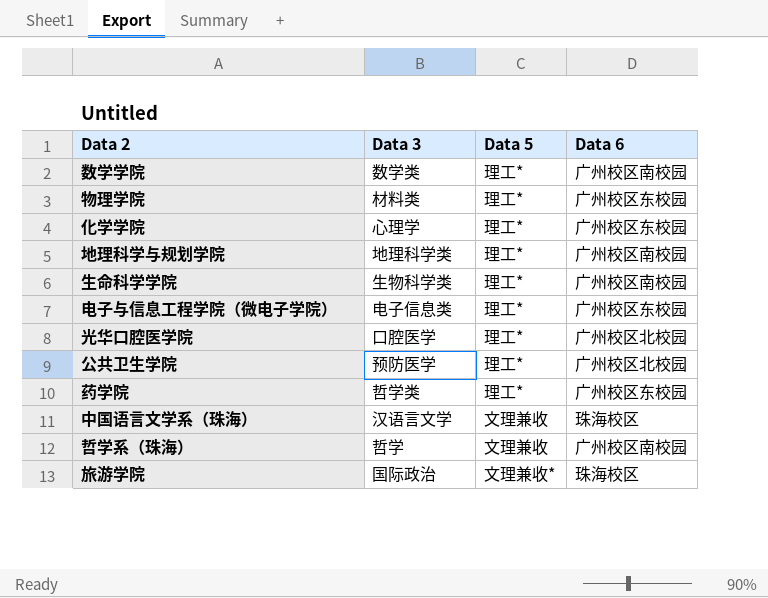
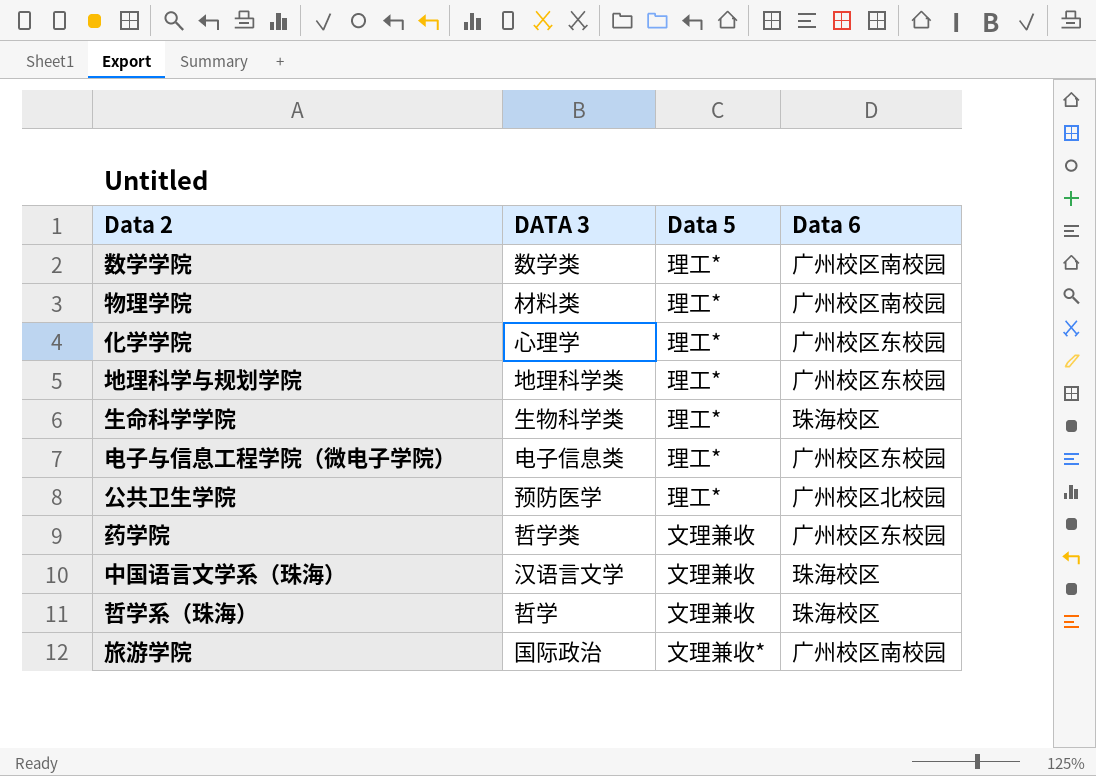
column name: Data 3 -> DATA 3
row 光华口腔医学院: 口腔医学 | 理工* | 广州校区北校园 -> none
物理学院 | Data 6: 广州校区东校园 -> 广州校区南校园
地理科学与规划学院 | Data 6: 广州校区南校园 -> 广州校区东校园
生命科学学院 | Data 6: 广州校区南校园 -> 珠海校区
药学院 | Data 5: 理工* -> 文理兼收
哲学系（珠海） | Data 6: 广州校区南校园 -> 珠海校区
旅游学院 | Data 6: 珠海校区 -> 广州校区南校园

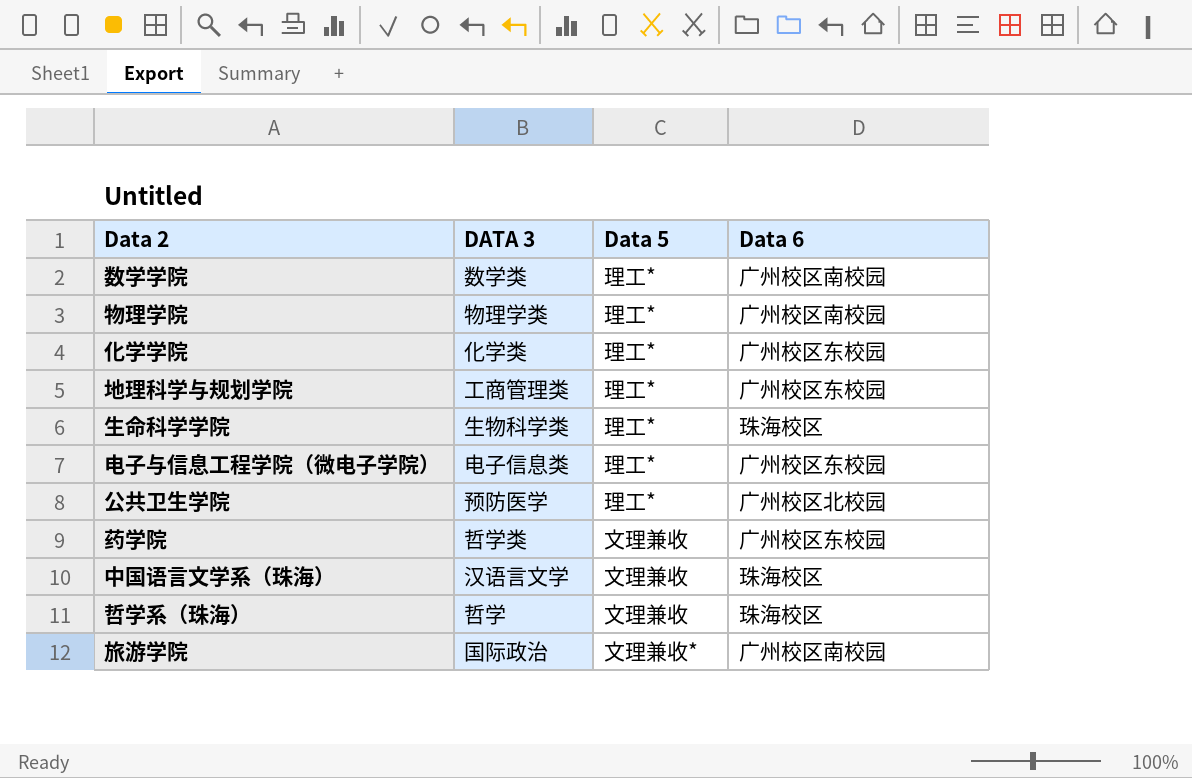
物理学院 | DATA 3: 材料类 -> 物理学类
化学学院 | DATA 3: 心理学 -> 化学类
地理科学与规划学院 | DATA 3: 地理科学类 -> 工商管理类

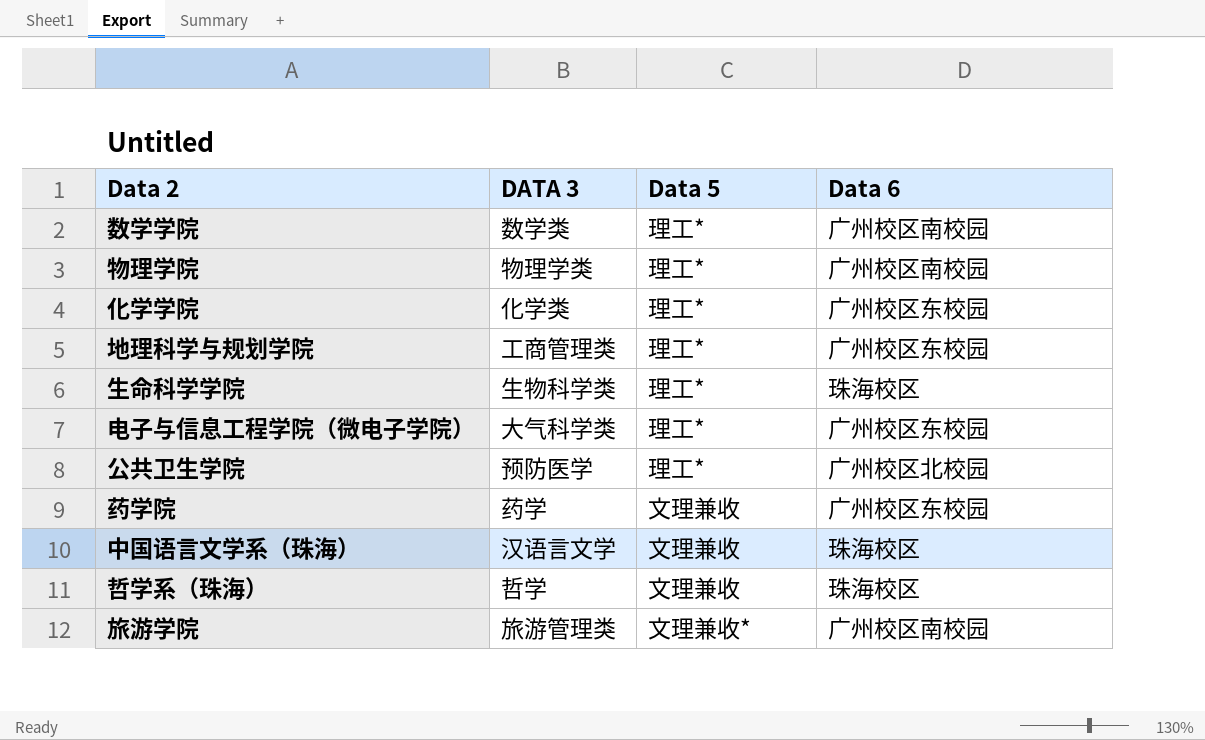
电子与信息工程学院（微电子学院） | DATA 3: 电子信息类 -> 大气科学类
药学院 | DATA 3: 哲学类 -> 药学
旅游学院 | DATA 3: 国际政治 -> 旅游管理类

